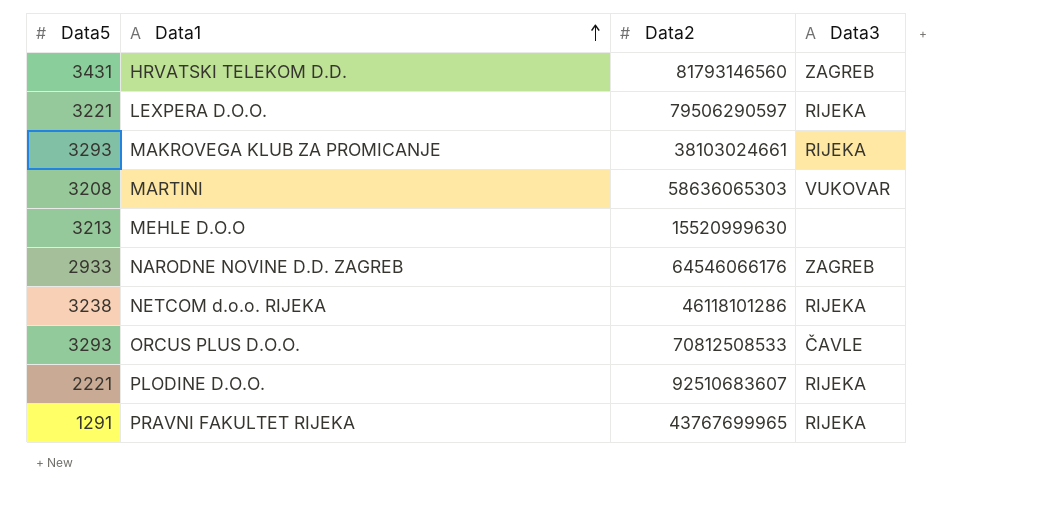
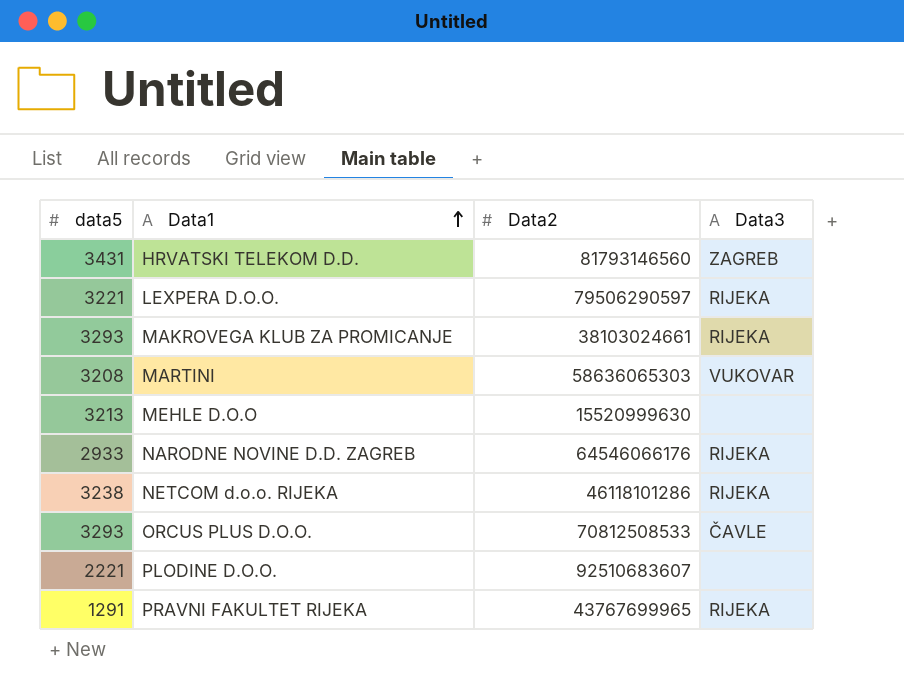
column name: Data5 -> data5
NARODNE NOVINE D.D. ZAGREB | Data3: ZAGREB -> RIJEKA
PLODINE D.O.O. | Data3: RIJEKA -> none

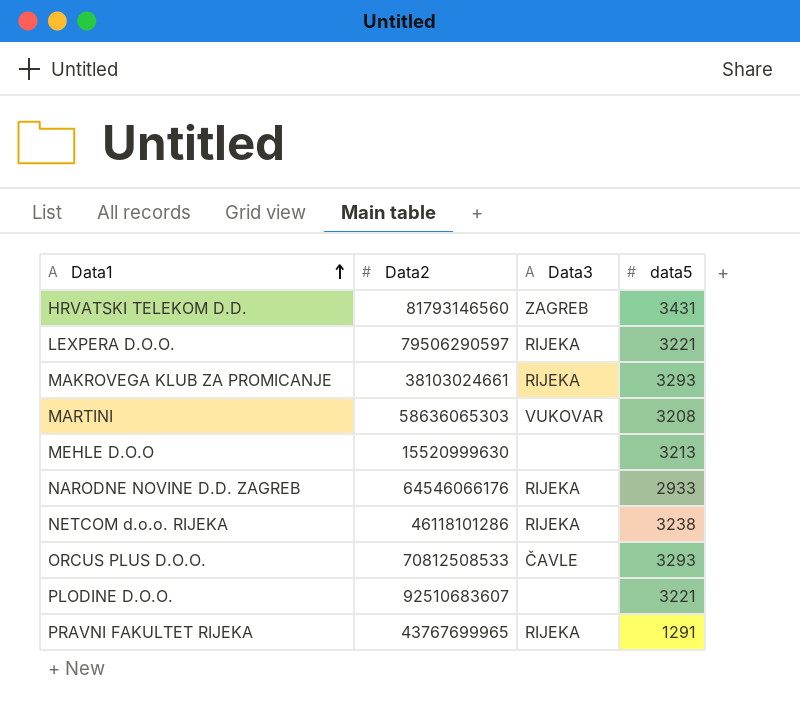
column data5 | position: 1 -> 4
PLODINE D.O.O. | data5: 2221 -> 3221

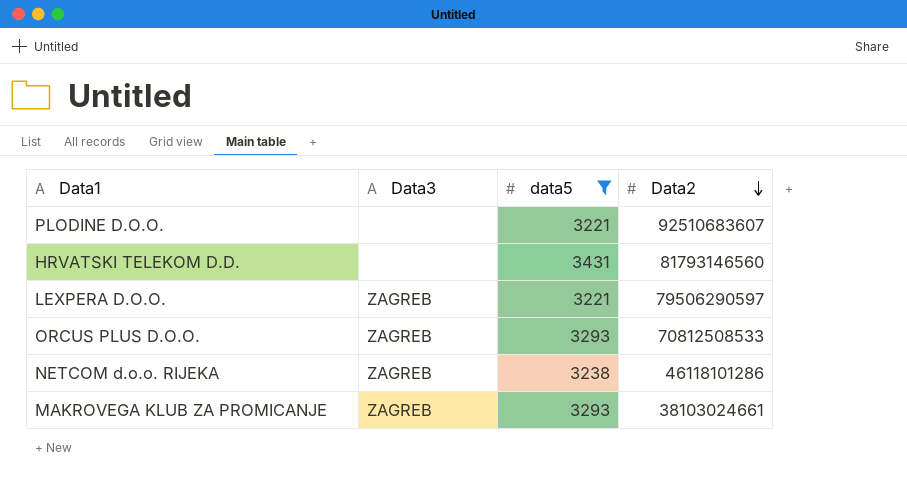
filter: none -> data5 >= 3221
row order: Data1 ascending -> Data2 descending
column Data2 | position: 2 -> 4
HRVATSKI TELEKOM D.D. | Data3: ZAGREB -> none
LEXPERA D.O.O. | Data3: RIJEKA -> ZAGREB
ORCUS PLUS D.O.O. | Data3: ČAVLE -> ZAGREB
NETCOM d.o.o. RIJEKA | Data3: RIJEKA -> ZAGREB
MAKROVEGA KLUB ZA PROMICANJE | Data3: RIJEKA -> ZAGREB

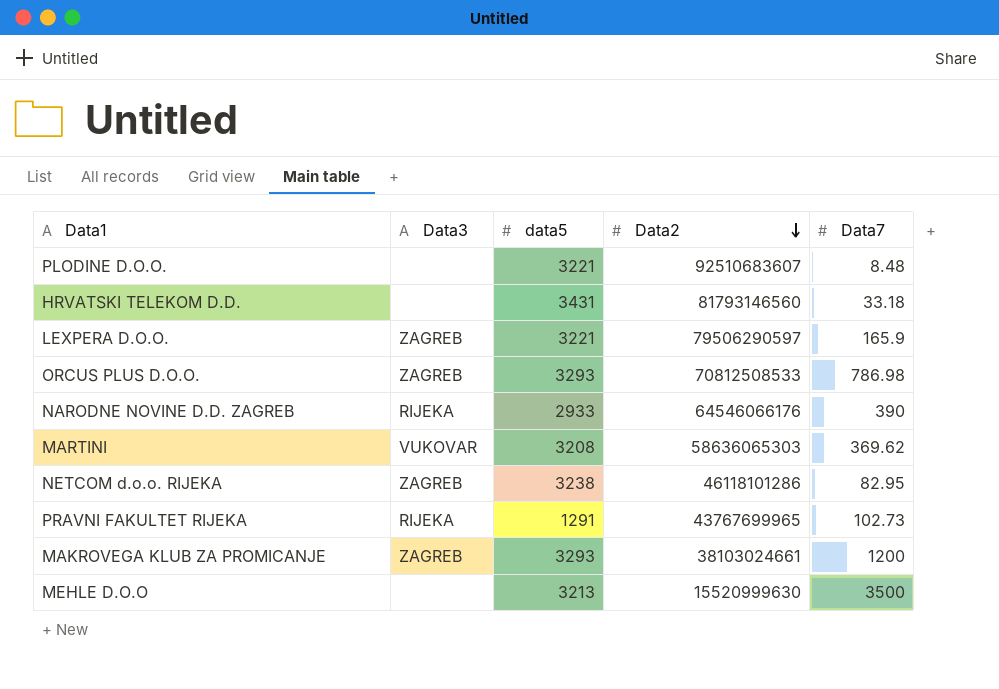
filter: data5 >= 3221 -> none
column Data7 | position: none -> 5

